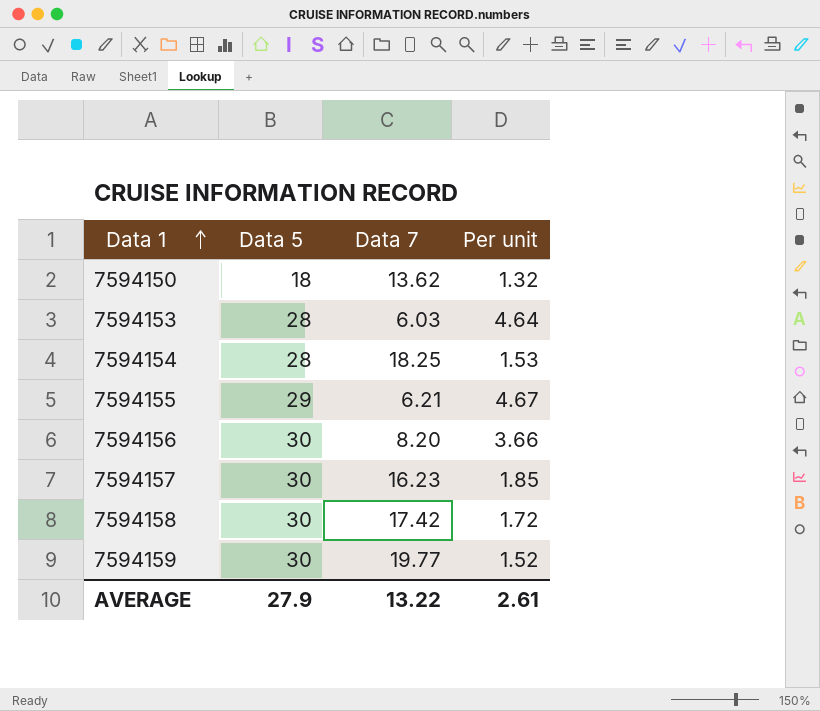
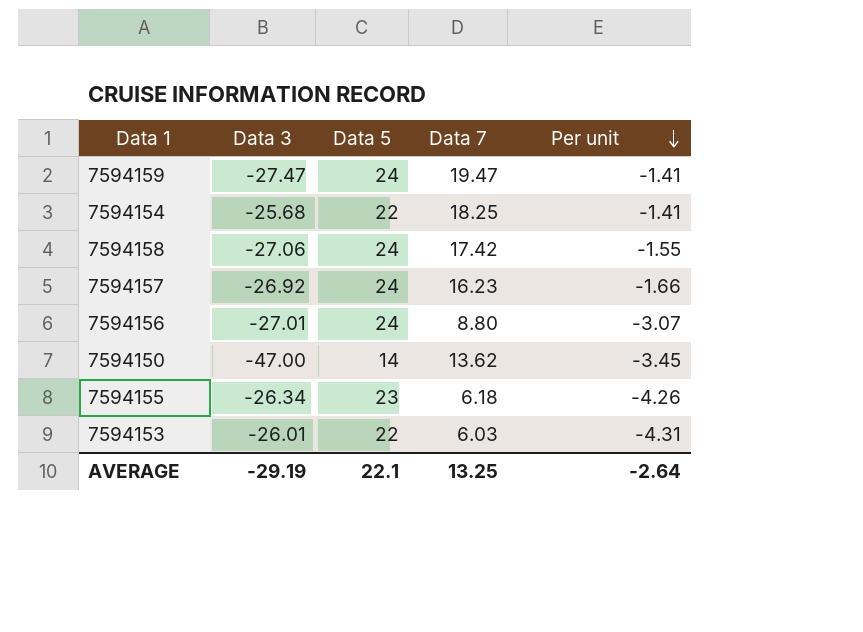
row order: Data 1 ascending -> Per unit descending
column Data 3 | position: none -> 2
column Per unit | formula: [Data 5] / [Data 7] -> [Data 3] / [Data 7]
7594159 | Data 5: 30 -> 24
7594159 | Data 7: 19.77 -> 19.47
7594154 | Data 5: 28 -> 22
7594158 | Data 5: 30 -> 24
7594157 | Data 5: 30 -> 24
7594156 | Data 5: 30 -> 24
7594156 | Data 7: 8.20 -> 8.80
7594150 | Data 5: 18 -> 14
7594155 | Data 5: 29 -> 23
7594155 | Data 7: 6.21 -> 6.18
7594153 | Data 5: 28 -> 22
AVERAGE | Data 5: 27.9 -> 22.1
AVERAGE | Data 7: 13.22 -> 13.25
AVERAGE | Per unit: 2.61 -> -2.64

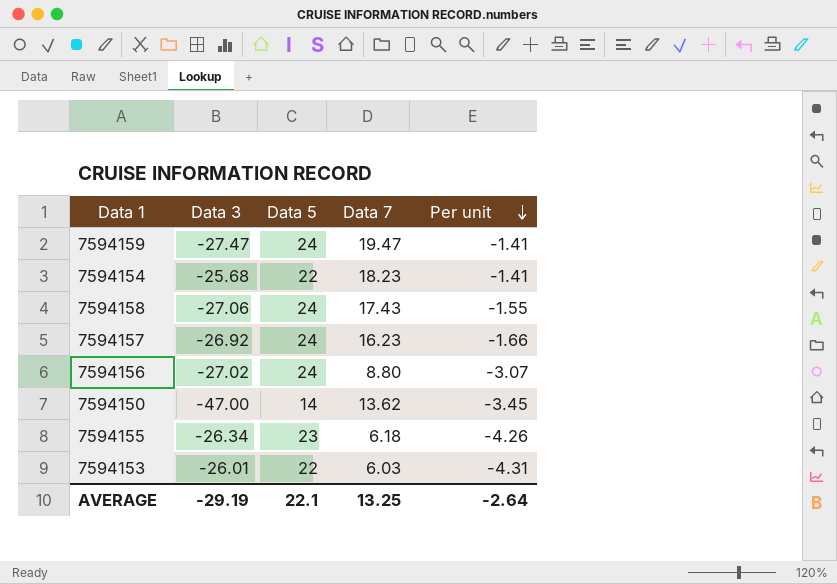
7594154 | Data 7: 18.25 -> 18.23
7594158 | Data 7: 17.42 -> 17.43
7594156 | Data 3: -27.01 -> -27.02

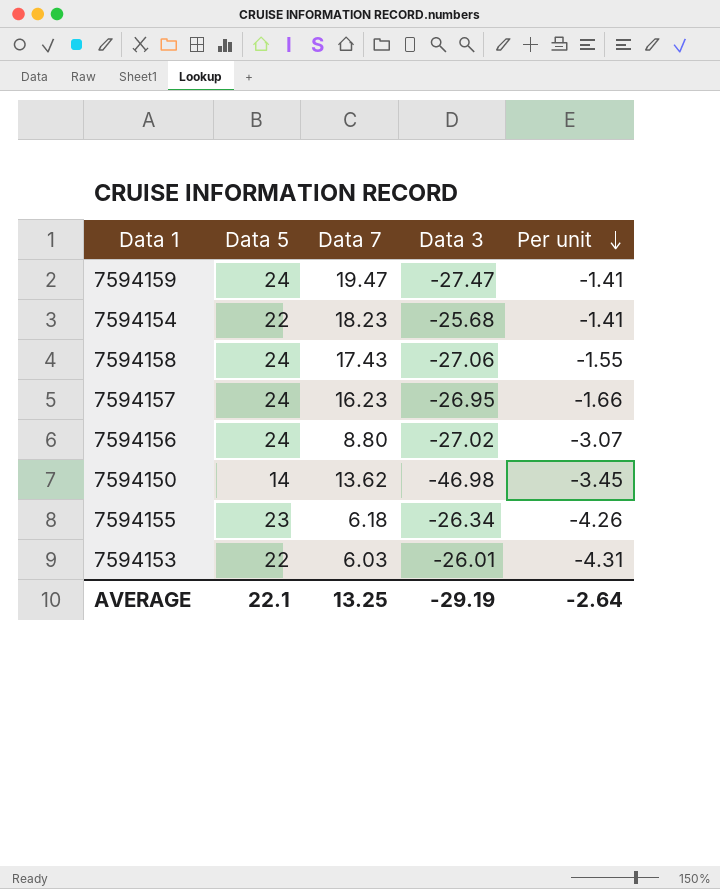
column Data 3 | position: 2 -> 4
7594157 | Data 3: -26.92 -> -26.95
7594150 | Data 3: -47.00 -> -46.98

